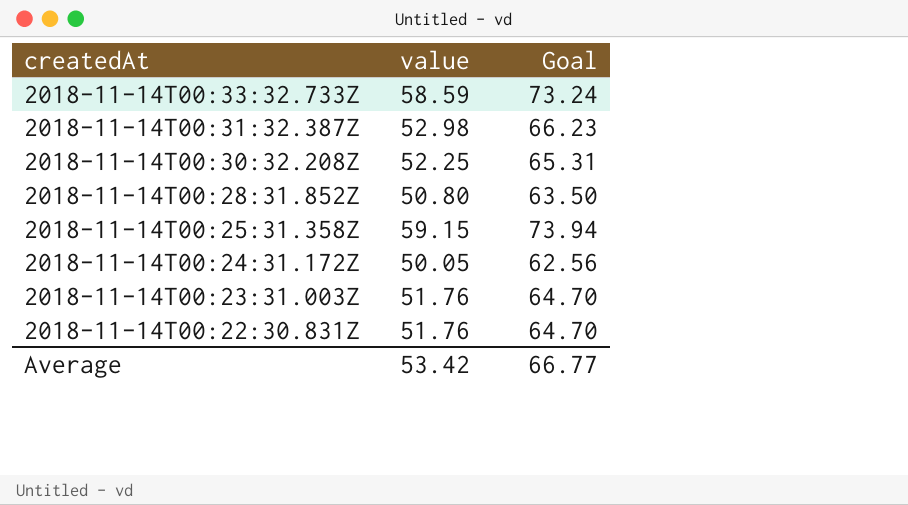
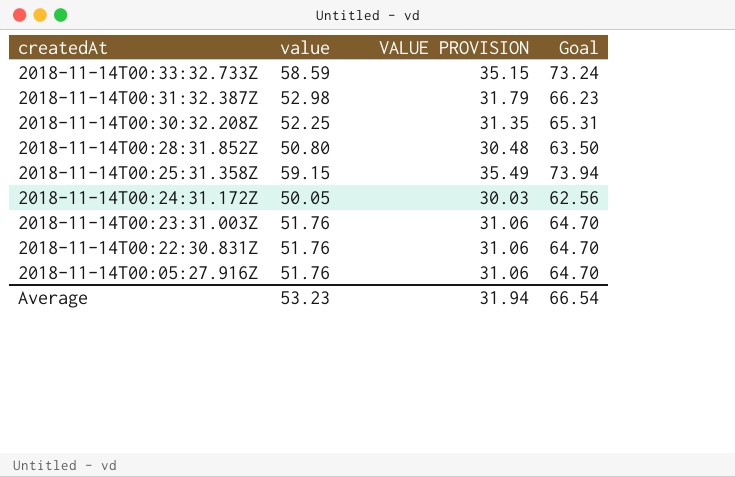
column VALUE PROVISION | formula: none -> [value] * 0.6
row 2018-11-14T00:05:27.916Z: none -> 51.76 | 31.06 | 64.70
Average | value: 53.42 -> 53.23
Average | Goal: 66.77 -> 66.54

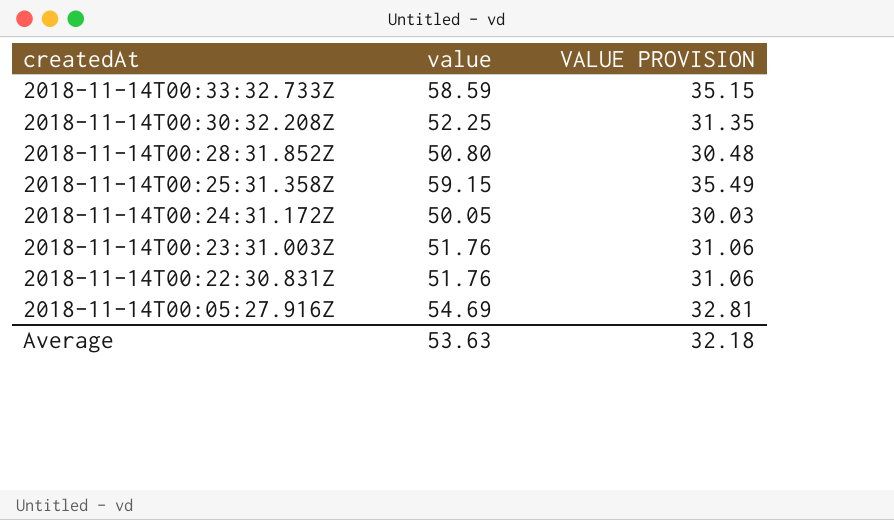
column Goal | formula: [value] * 1.25 -> none
row 2018-11-14T00:31:32.387Z: 52.98 | 31.79 | 66.23 -> none
2018-11-14T00:05:27.916Z | value: 51.76 -> 54.69
2018-11-14T00:05:27.916Z | VALUE PROVISION: 31.06 -> 32.81
Average | value: 53.23 -> 53.63
Average | VALUE PROVISION: 31.94 -> 32.18

